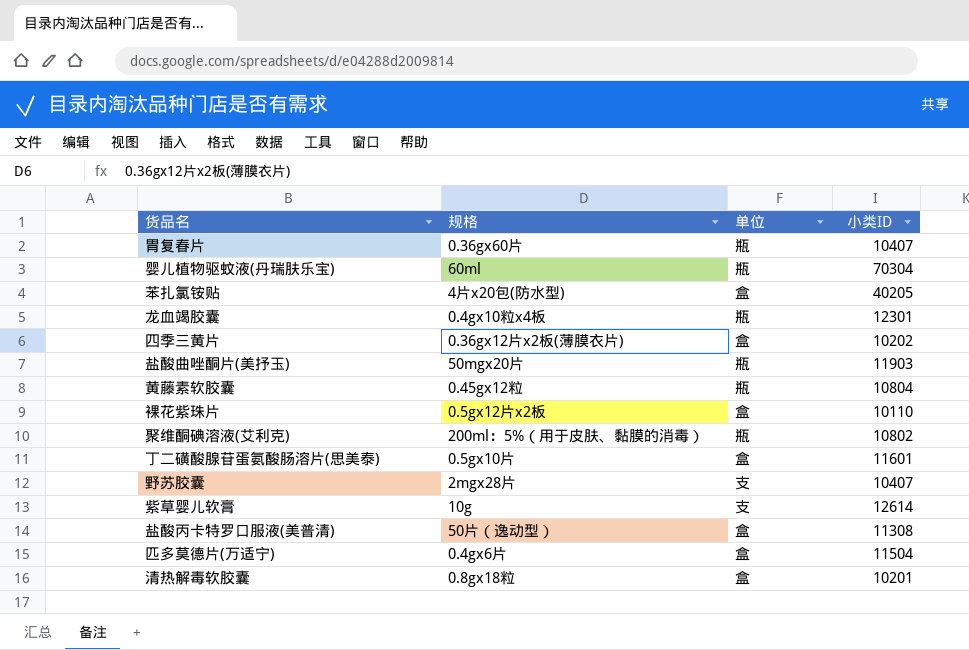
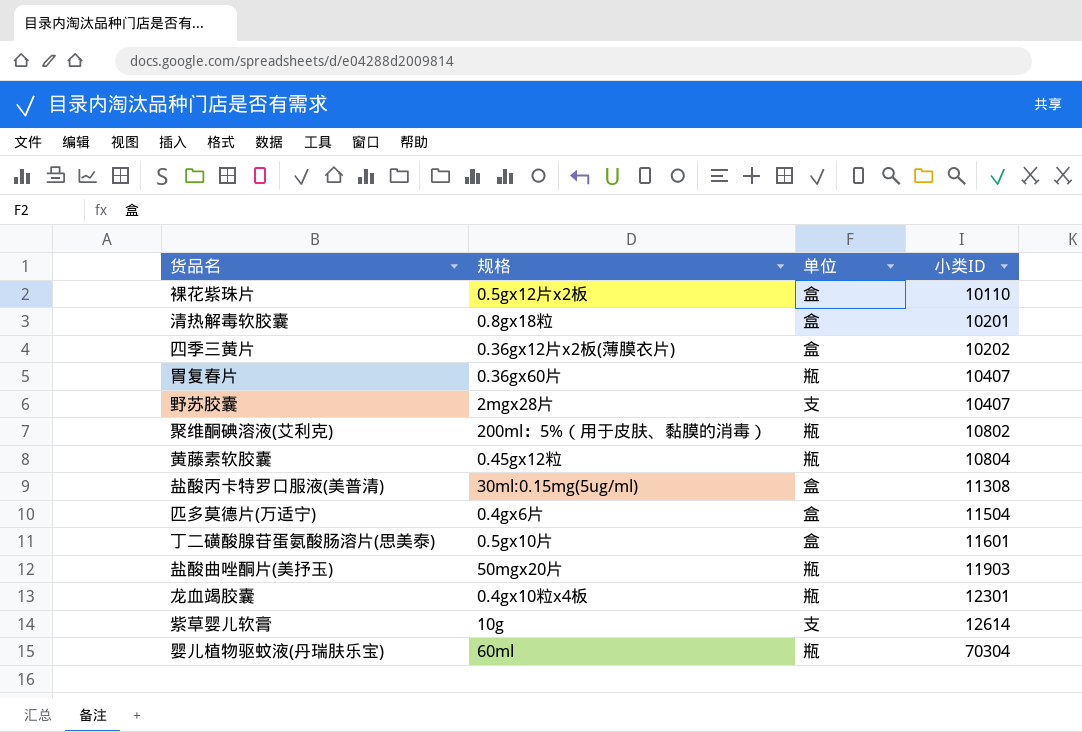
row order: none -> 小类ID ascending
row 苯扎氯铵贴: 4片x20包(防水型) | 盒 | 40205 -> none
盐酸丙卡特罗口服液(美普清) | 规格: 50片（逸动型） -> 30ml:0.15mg(5ug/ml)

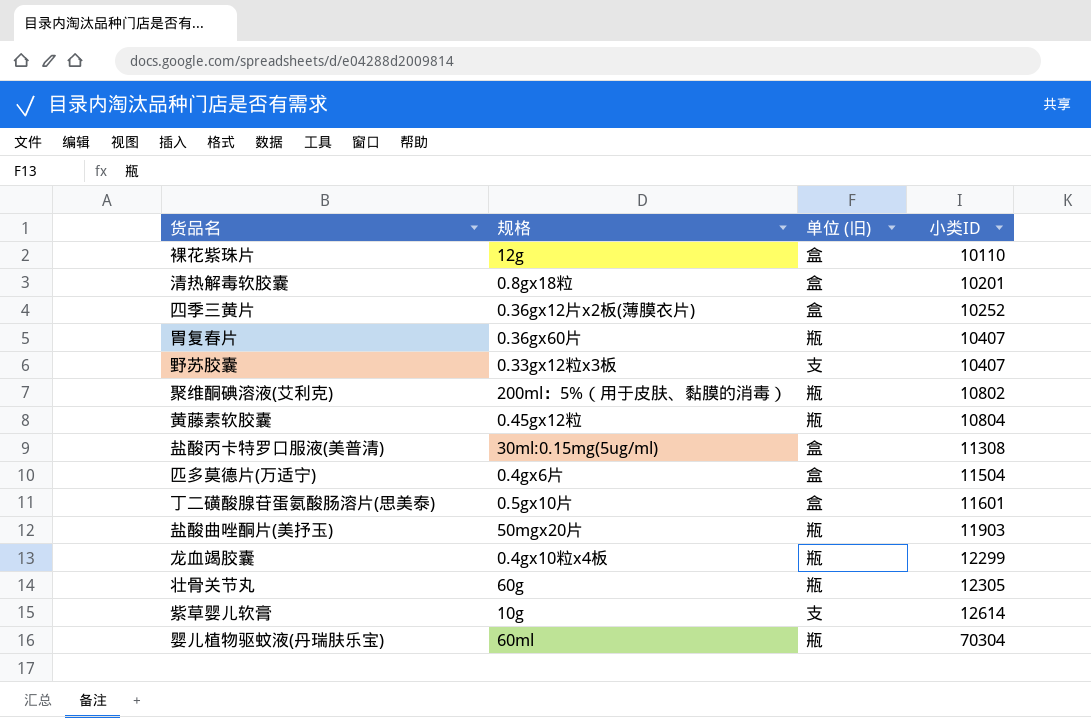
column name: 单位 -> 单位 (旧)
裸花紫珠片 | 规格: 0.5gx12片x2板 -> 12g
四季三黄片 | 小类ID: 10202 -> 10252
野苏胶囊 | 规格: 2mgx28片 -> 0.33gx12粒x3板
龙血竭胶囊 | 小类ID: 12301 -> 12299
row 壮骨关节丸: none -> 60g | 瓶 | 12305

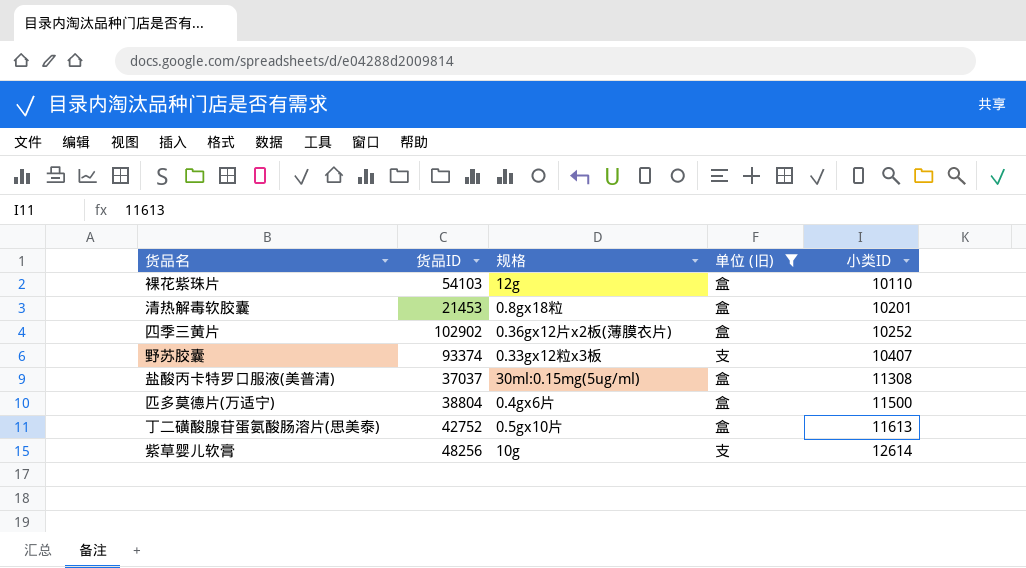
filter: none -> 单位 (旧) != 瓶
column 货品ID | position: none -> 2
匹多莫德片(万适宁) | 小类ID: 11504 -> 11500
丁二磺酸腺苷蛋氨酸肠溶片(思美泰) | 小类ID: 11601 -> 11613

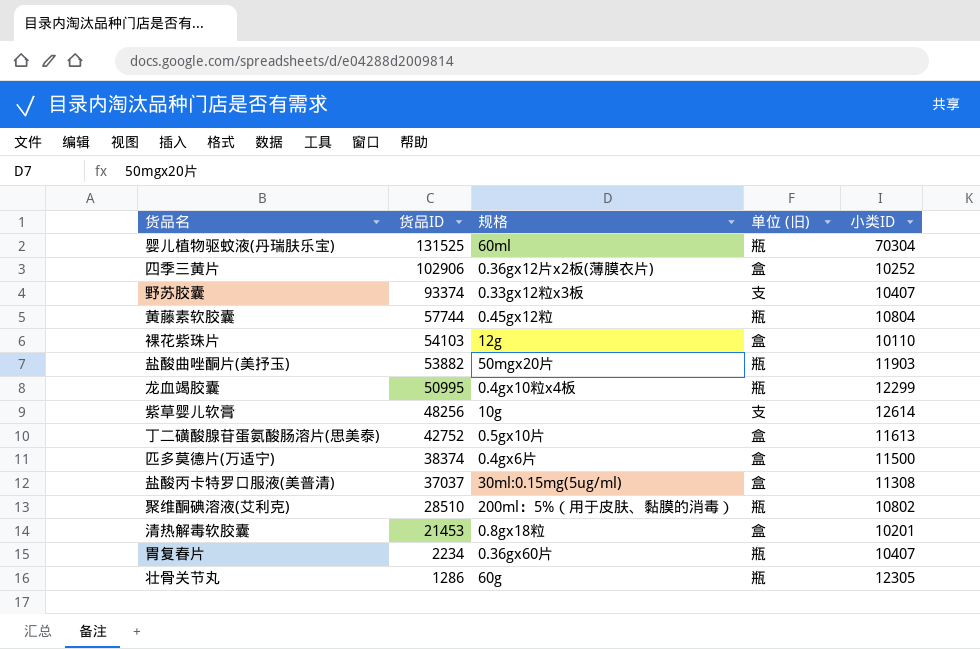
filter: 单位 (旧) != 瓶 -> none
row order: 小类ID ascending -> 货品ID descending
四季三黄片 | 货品ID: 102902 -> 102906
匹多莫德片(万适宁) | 货品ID: 38804 -> 38374

